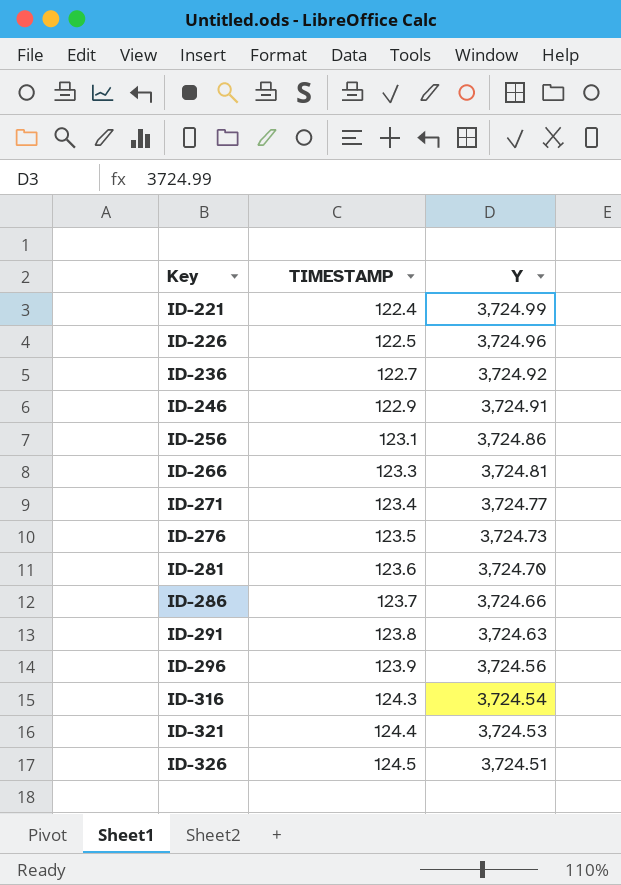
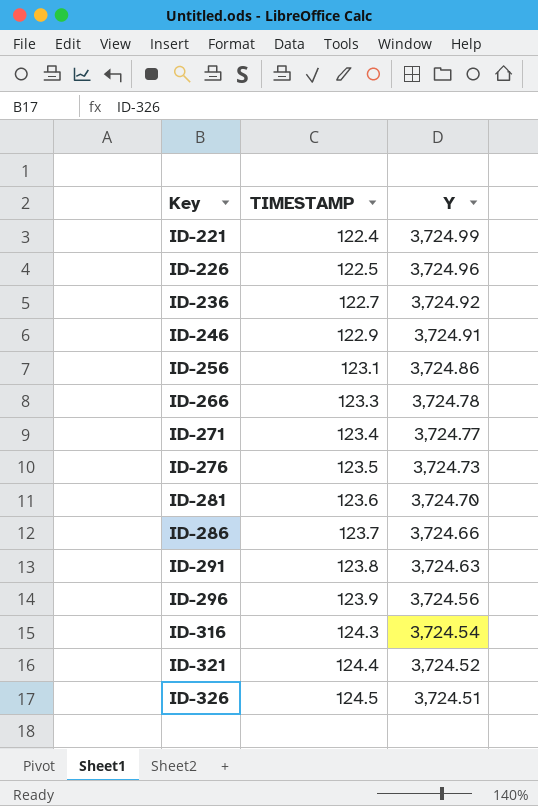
ID-266 | Y: 3,724.81 -> 3,724.78
ID-321 | Y: 3,724.53 -> 3,724.52

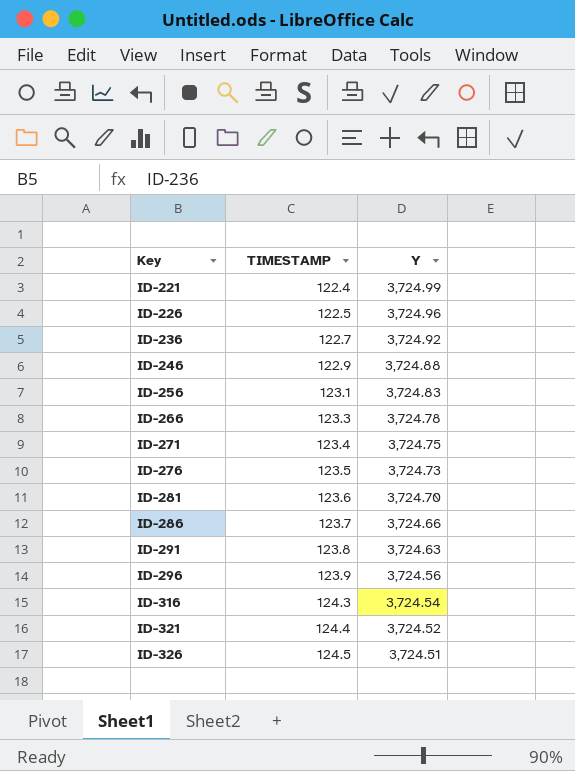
ID-246 | Y: 3,724.91 -> 3,724.88
ID-256 | Y: 3,724.86 -> 3,724.83
ID-271 | Y: 3,724.77 -> 3,724.75

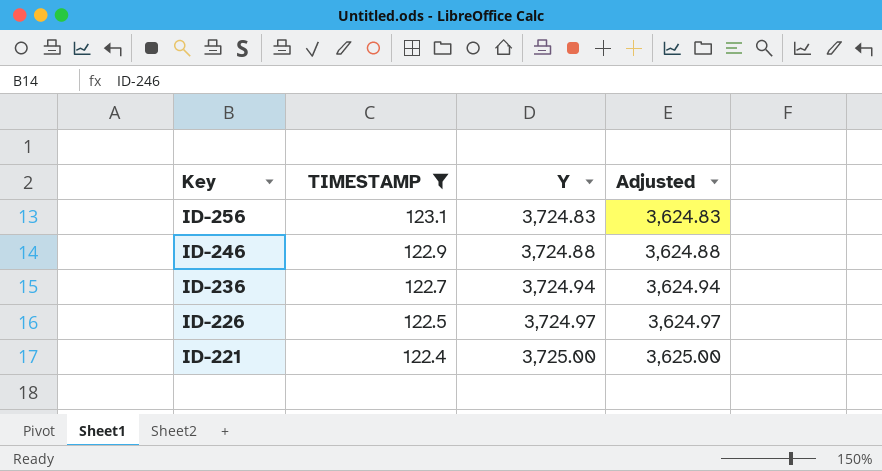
filter: none -> TIMESTAMP <= 123.1
row order: Key ascending -> Key descending
column Adjusted | formula: none -> [Y] - 100
ID-236 | Y: 3,724.92 -> 3,724.94
ID-226 | Y: 3,724.96 -> 3,724.97
ID-221 | Y: 3,724.99 -> 3,725.00

